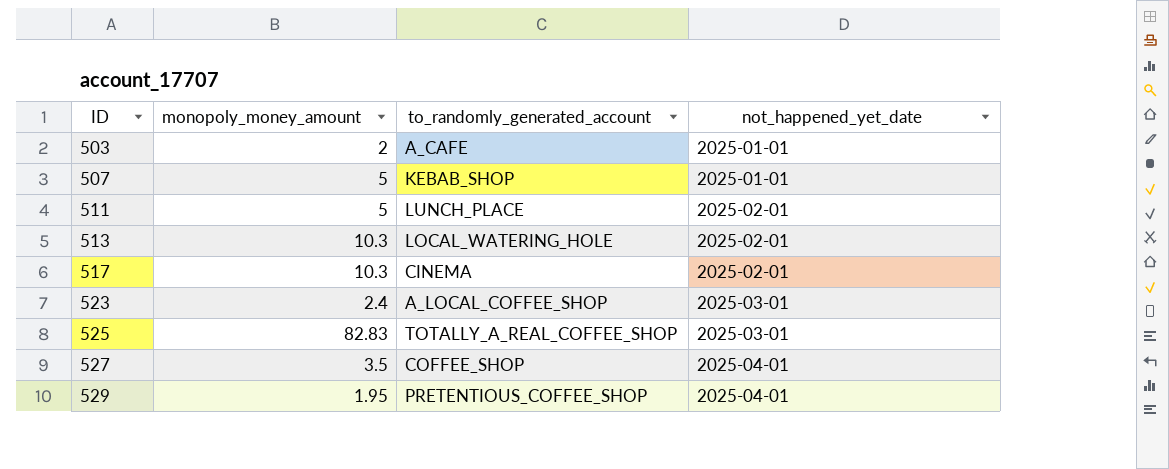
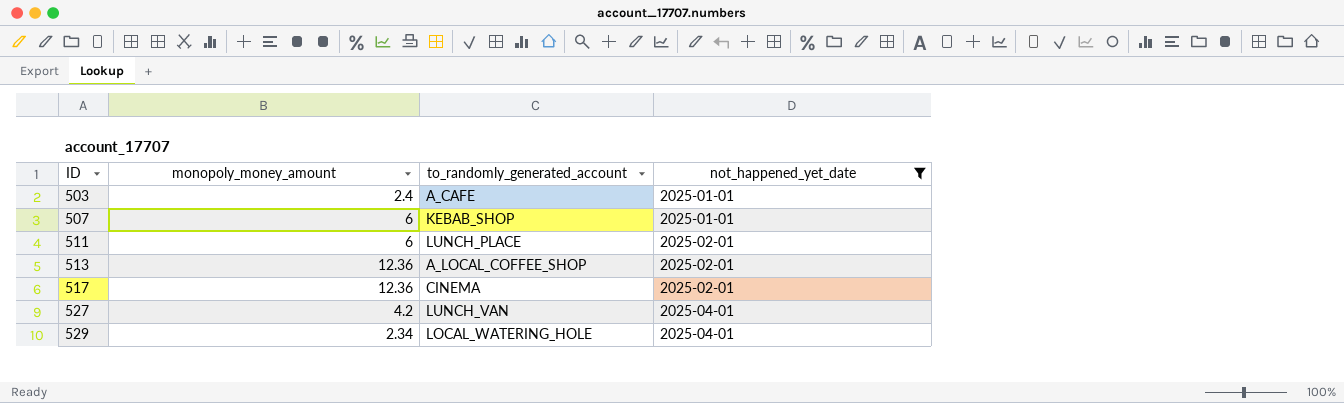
filter: none -> not_happened_yet_date != 2025-03-01
503 | monopoly_money_amount: 2 -> 2.4
507 | monopoly_money_amount: 5 -> 6
511 | monopoly_money_amount: 5 -> 6
513 | monopoly_money_amount: 10.3 -> 12.36
513 | to_randomly_generated_account: LOCAL_WATERING_HOLE -> A_LOCAL_COFFEE_SHOP
517 | monopoly_money_amount: 10.3 -> 12.36
527 | monopoly_money_amount: 3.5 -> 4.2
527 | to_randomly_generated_account: COFFEE_SHOP -> LUNCH_VAN
529 | monopoly_money_amount: 1.95 -> 2.34
529 | to_randomly_generated_account: PRETENTIOUS_COFFEE_SHOP -> LOCAL_WATERING_HOLE

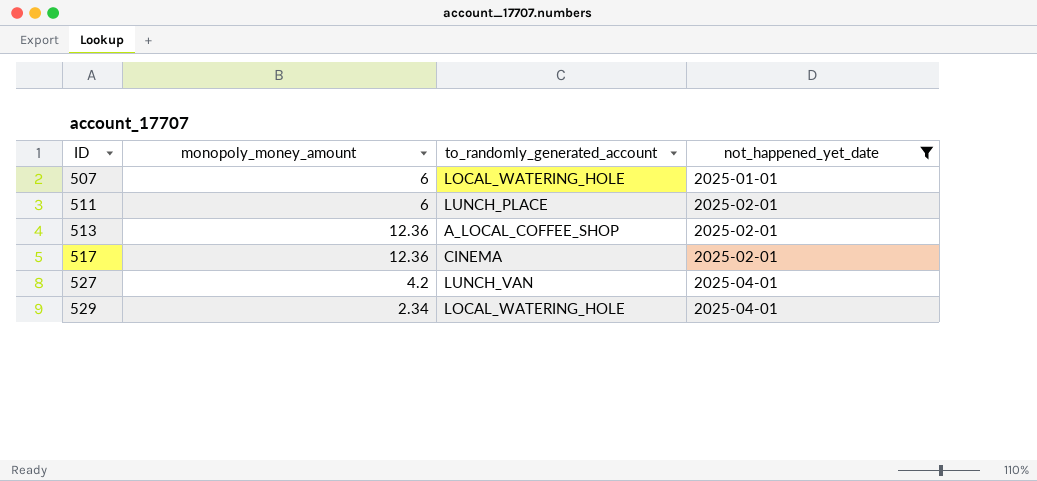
row 503: 2.4 | A_CAFE | 2025-01-01 -> none
507 | to_randomly_generated_account: KEBAB_SHOP -> LOCAL_WATERING_HOLE

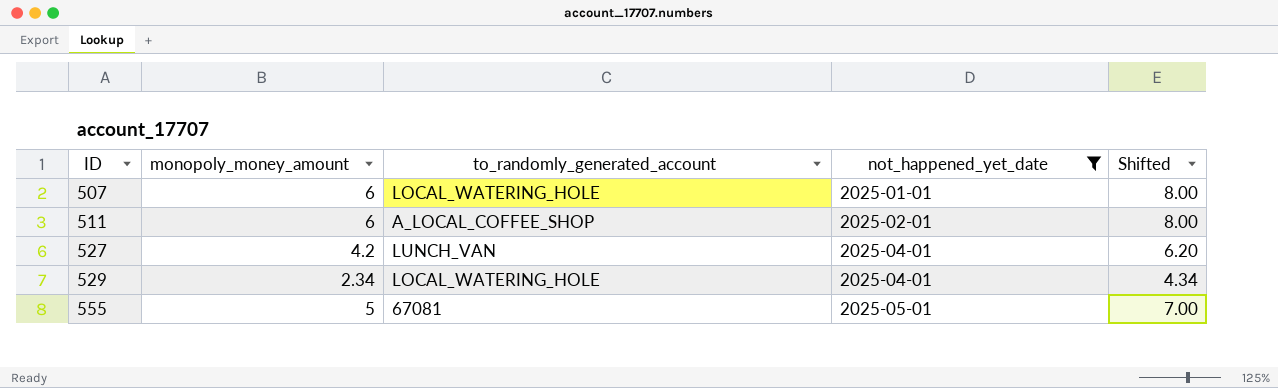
column Shifted | formula: none -> [monopoly_money_amount] + 2
row 513: 12.36 | A_LOCAL_COFFEE_SHOP | 2025-02-01 -> none
row 517: 12.36 | CINEMA | 2025-02-01 -> none
511 | to_randomly_generated_account: LUNCH_PLACE -> A_LOCAL_COFFEE_SHOP
row 555: none -> 5 | 67081 | 2025-05-01 | 7.00

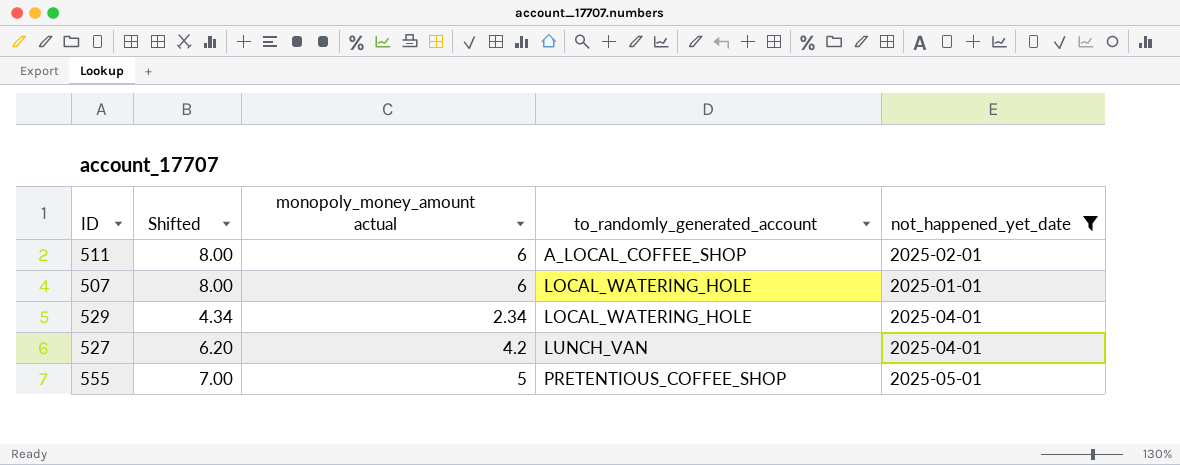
row order: ID ascending -> to_randomly_generated_account ascending
column Shifted | position: 5 -> 2
column name: monopoly_money_amount -> monopoly_money_amount actual
555 | to_randomly_generated_account: 67081 -> PRETENTIOUS_COFFEE_SHOP

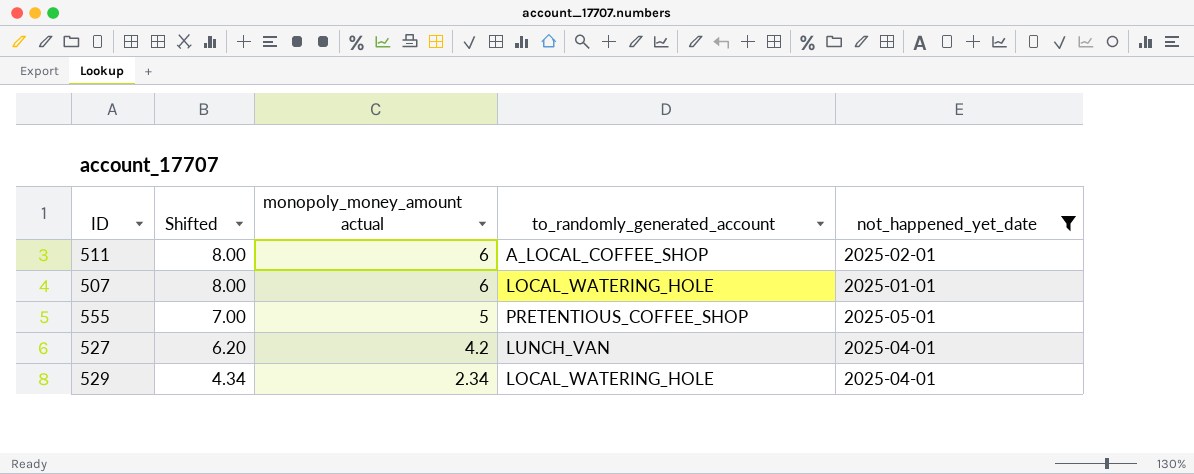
row order: to_randomly_generated_account ascending -> Shifted descending

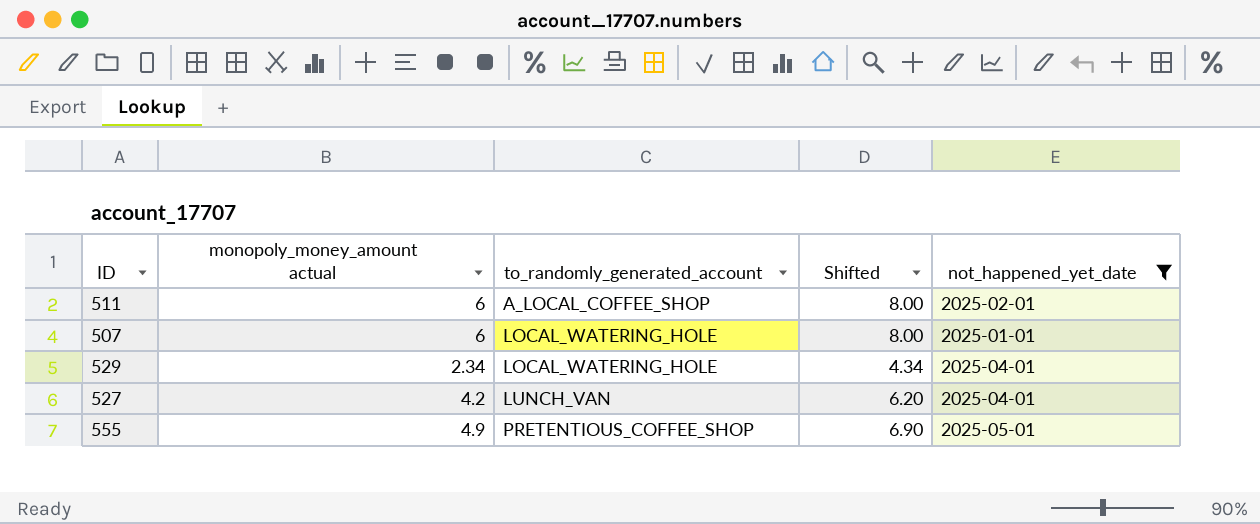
row order: Shifted descending -> to_randomly_generated_account ascending
column Shifted | position: 2 -> 4
555 | monopoly_money_amount actual: 5 -> 4.9
555 | Shifted: 7.00 -> 6.90

